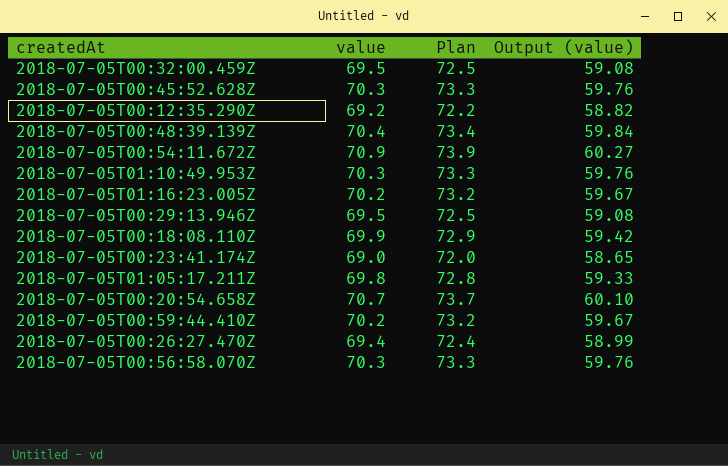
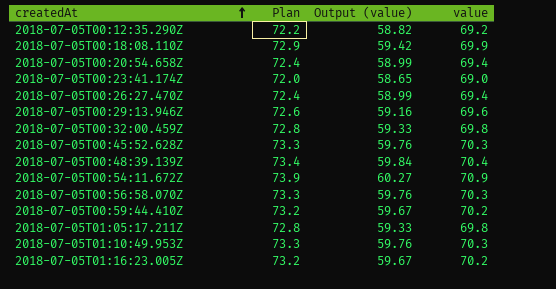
row order: none -> createdAt ascending
column value | position: 2 -> 4
2018-07-05T00:20:54.658Z | Plan: 73.7 -> 72.4
2018-07-05T00:20:54.658Z | Output (value): 60.10 -> 58.99
2018-07-05T00:20:54.658Z | value: 70.7 -> 69.4
2018-07-05T00:29:13.946Z | Plan: 72.5 -> 72.6
2018-07-05T00:29:13.946Z | Output (value): 59.08 -> 59.16
2018-07-05T00:29:13.946Z | value: 69.5 -> 69.6
2018-07-05T00:32:00.459Z | Plan: 72.5 -> 72.8
2018-07-05T00:32:00.459Z | Output (value): 59.08 -> 59.33
2018-07-05T00:32:00.459Z | value: 69.5 -> 69.8

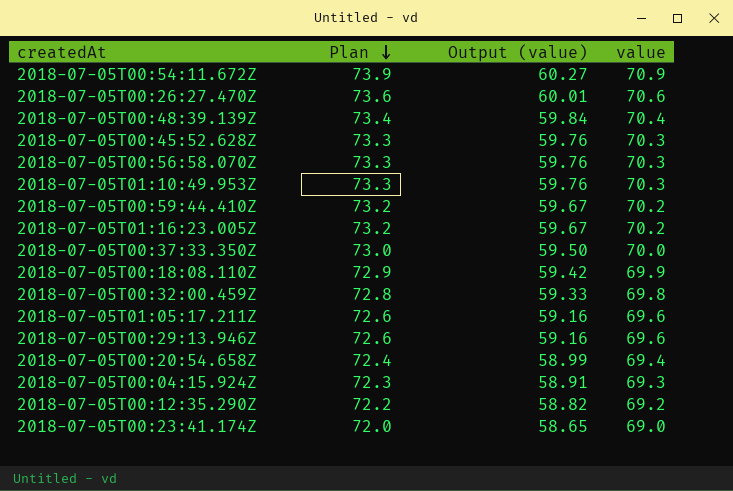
row order: createdAt ascending -> Plan descending
2018-07-05T00:26:27.470Z | Plan: 72.4 -> 73.6
2018-07-05T00:26:27.470Z | Output (value): 58.99 -> 60.01
2018-07-05T00:26:27.470Z | value: 69.4 -> 70.6
row 2018-07-05T00:37:33.350Z: none -> 73.0 | 59.50 | 70.0
2018-07-05T01:05:17.211Z | Plan: 72.8 -> 72.6
2018-07-05T01:05:17.211Z | Output (value): 59.33 -> 59.16
2018-07-05T01:05:17.211Z | value: 69.8 -> 69.6
row 2018-07-05T00:04:15.924Z: none -> 72.3 | 58.91 | 69.3

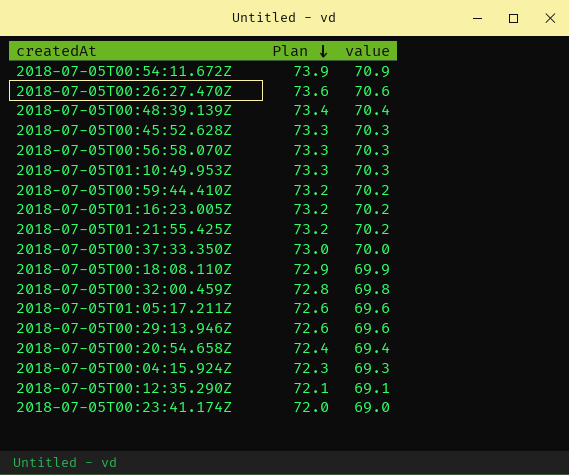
column Output (value) | formula: [value] * 0.85 -> none
row 2018-07-05T01:21:55.425Z: none -> 73.2 | 70.2
2018-07-05T00:12:35.290Z | Plan: 72.2 -> 72.1
2018-07-05T00:12:35.290Z | value: 69.2 -> 69.1

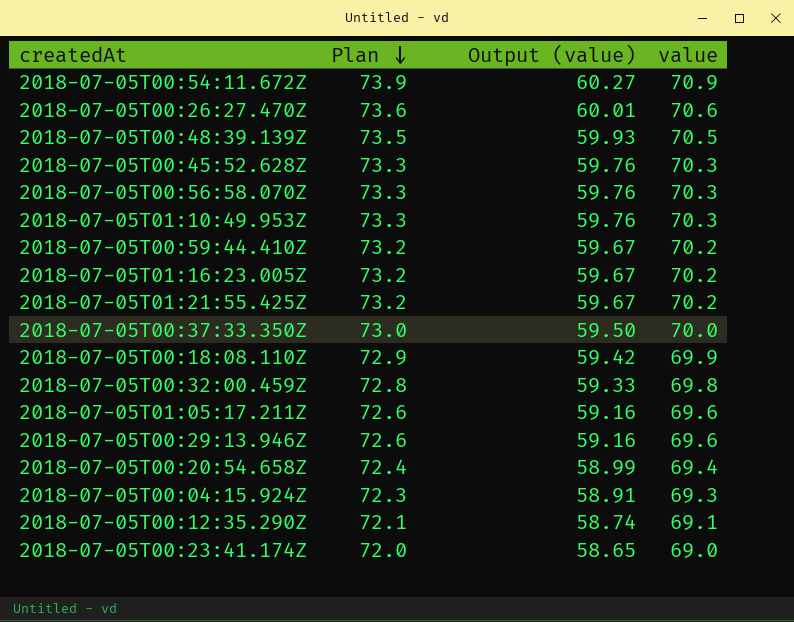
column Output (value) | formula: none -> [value] * 0.85
2018-07-05T00:48:39.139Z | Plan: 73.4 -> 73.5
2018-07-05T00:48:39.139Z | value: 70.4 -> 70.5

